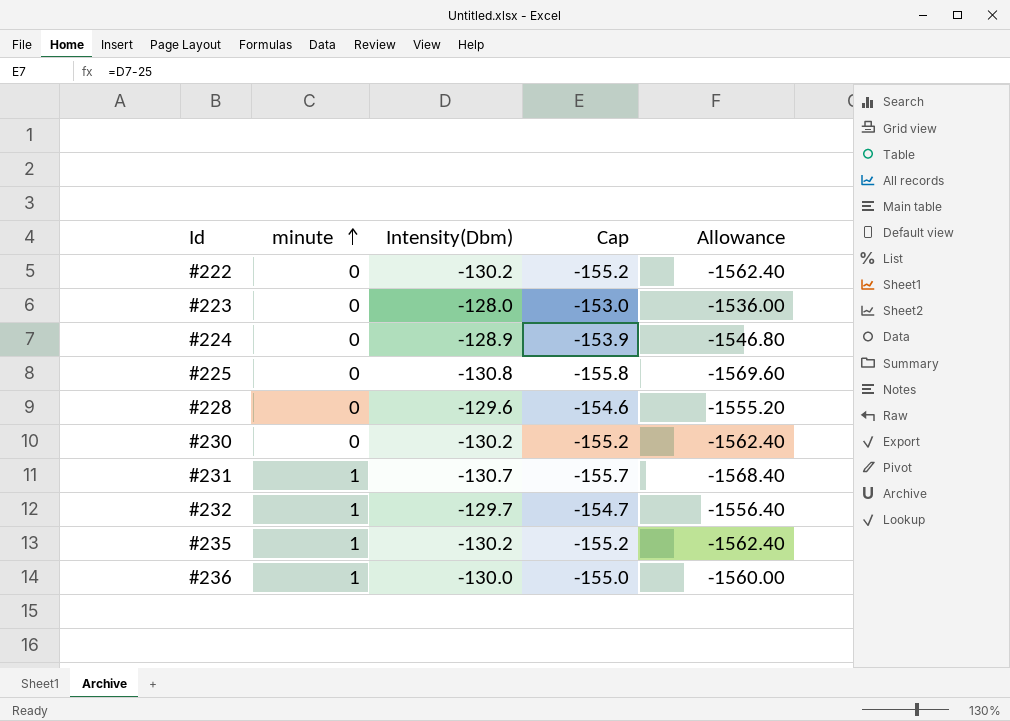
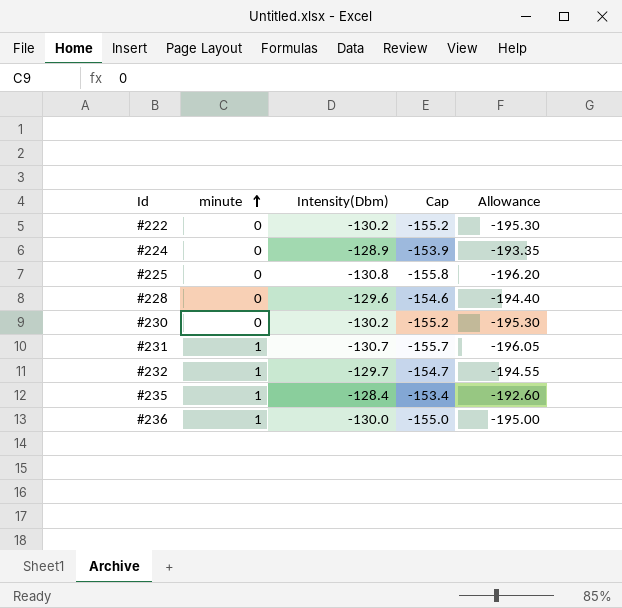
column Allowance | formula: [Intensity(Dbm)] * 12 -> [Intensity(Dbm)] * 1.5
row #223: 0 | -128.0 | -153.0 | -1536.00 -> none
#235 | Intensity(Dbm): -130.2 -> -128.4
#235 | Cap: -155.2 -> -153.4

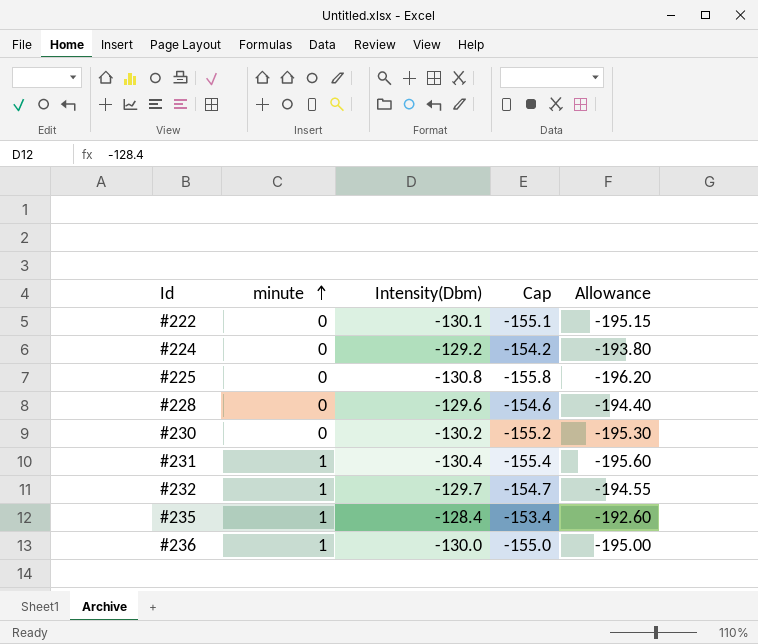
#222 | Intensity(Dbm): -130.2 -> -130.1
#222 | Cap: -155.2 -> -155.1
#222 | Allowance: -195.30 -> -195.15
#224 | Intensity(Dbm): -128.9 -> -129.2
#224 | Cap: -153.9 -> -154.2
#224 | Allowance: -193.35 -> -193.80
#231 | Intensity(Dbm): -130.7 -> -130.4
#231 | Cap: -155.7 -> -155.4
#231 | Allowance: -196.05 -> -195.60

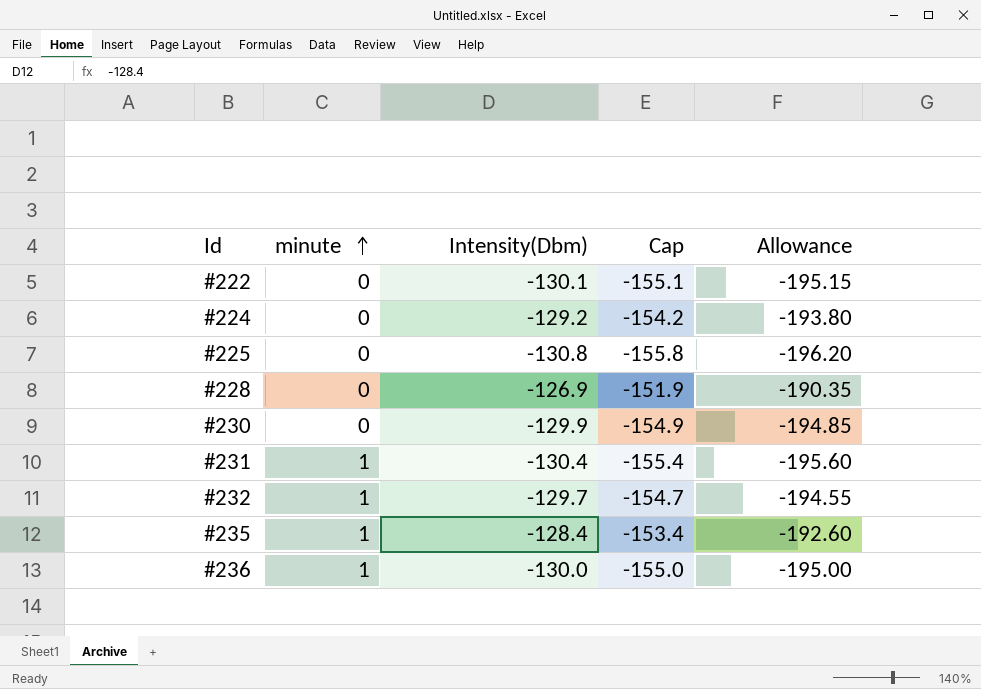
#228 | Intensity(Dbm): -129.6 -> -126.9
#228 | Cap: -154.6 -> -151.9
#228 | Allowance: -194.40 -> -190.35
#230 | Intensity(Dbm): -130.2 -> -129.9
#230 | Cap: -155.2 -> -154.9
#230 | Allowance: -195.30 -> -194.85

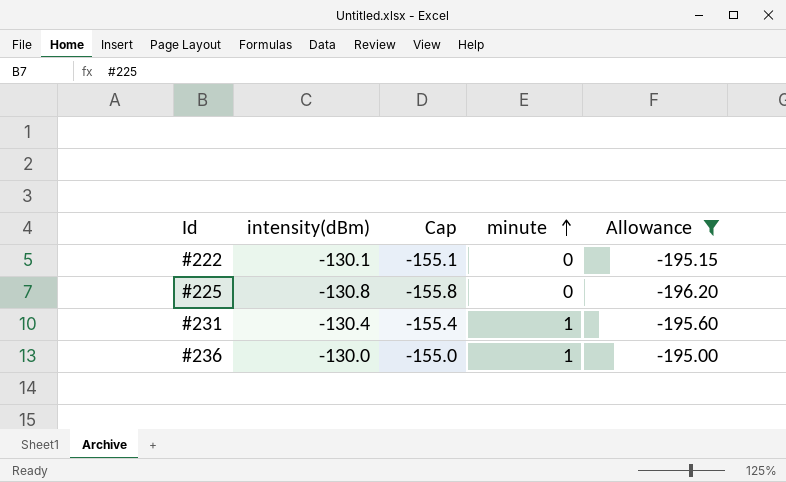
filter: none -> Allowance <= -195.00
column name: Intensity(Dbm) -> intensity(dBm)
column minute | position: 2 -> 4

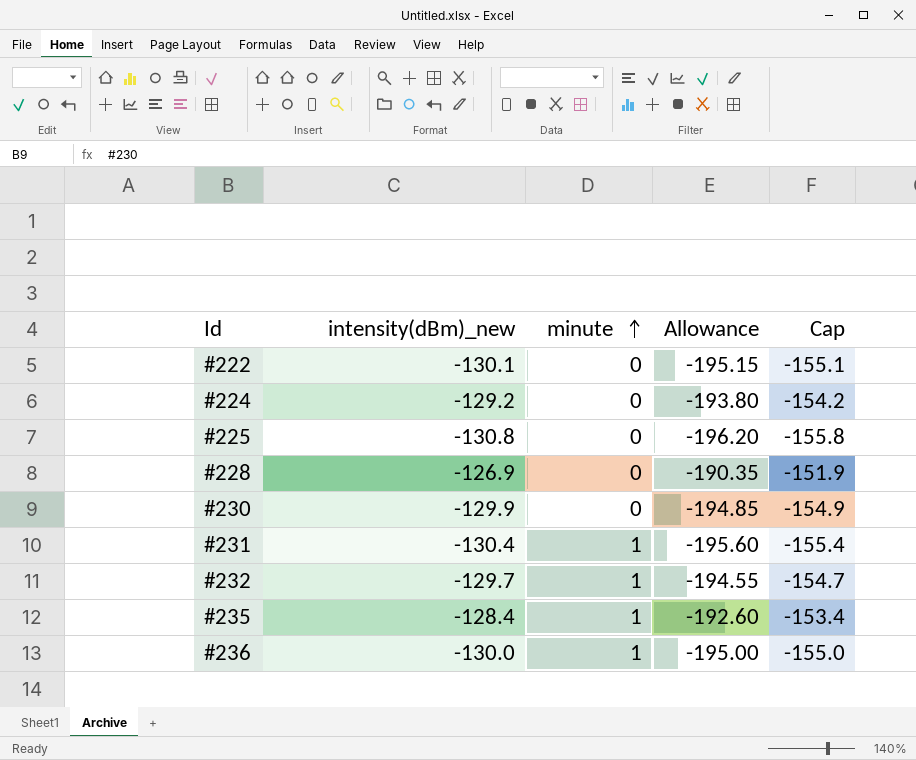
filter: Allowance <= -195.00 -> none
column name: intensity(dBm) -> intensity(dBm)_new
column Cap | position: 3 -> 5

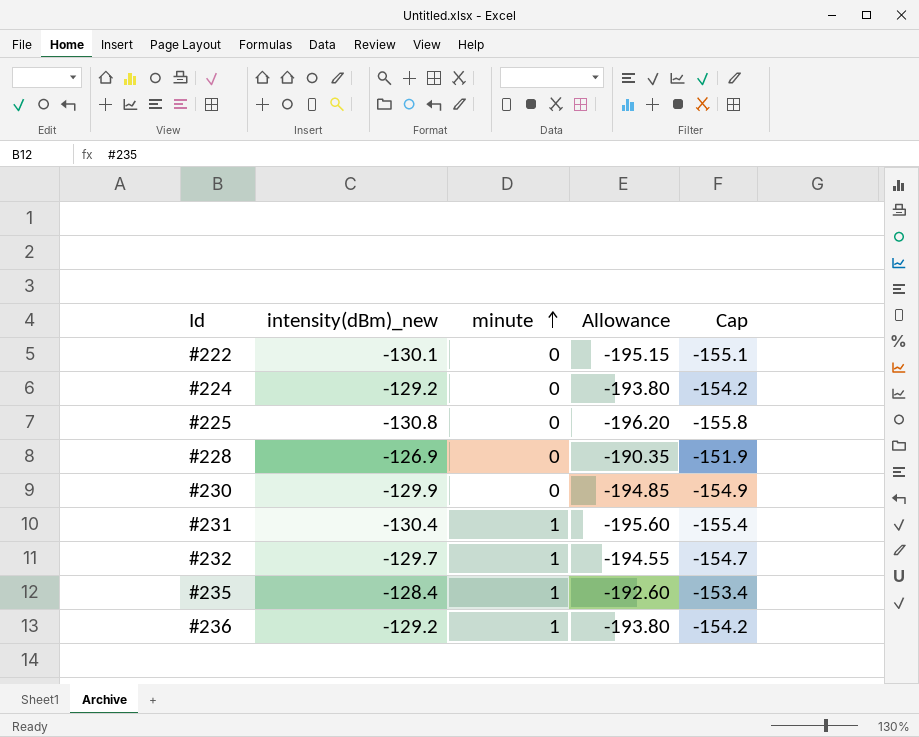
#236 | intensity(dBm)_new: -130.0 -> -129.2
#236 | Allowance: -195.00 -> -193.80
#236 | Cap: -155.0 -> -154.2

